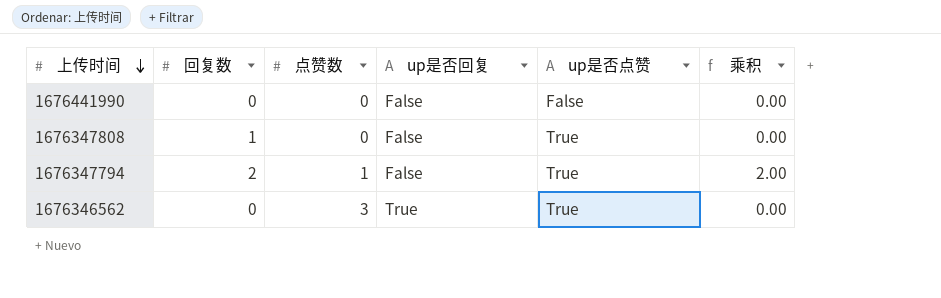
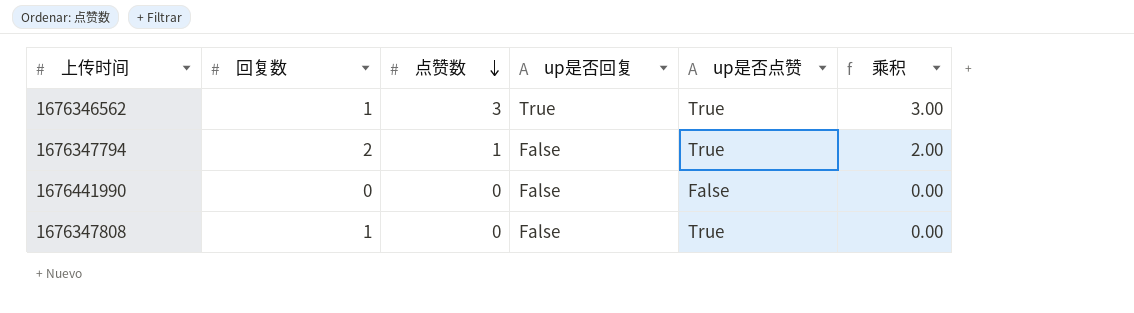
row order: 上传时间 descending -> 点赞数 descending
1676346562 | 回复数: 0 -> 1
1676346562 | 乘积: 0.00 -> 3.00

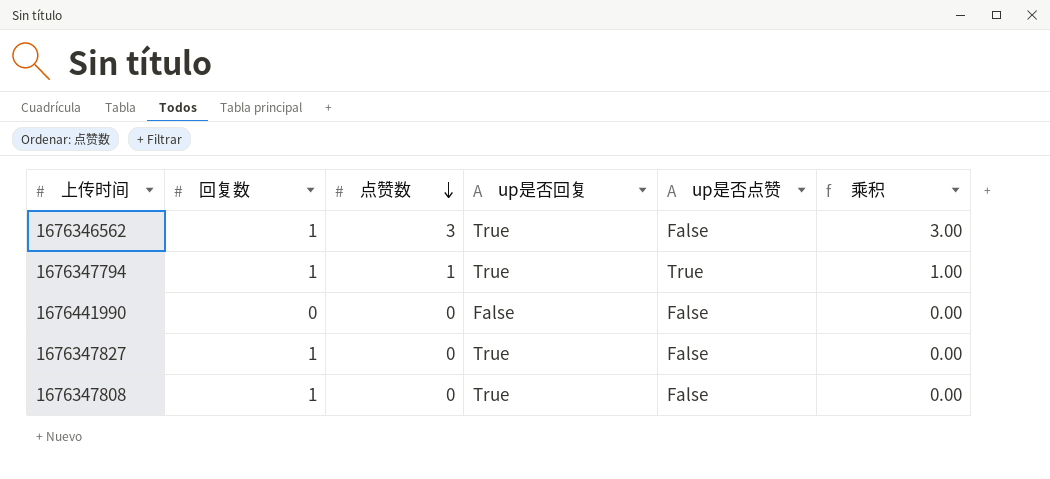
1676346562 | up是否点赞: True -> False
1676347794 | 回复数: 2 -> 1
1676347794 | up是否回复: False -> True
1676347794 | 乘积: 2.00 -> 1.00
row 1676347827: none -> 1 | 0 | True | False | 0.00
1676347808 | up是否回复: False -> True
1676347808 | up是否点赞: True -> False

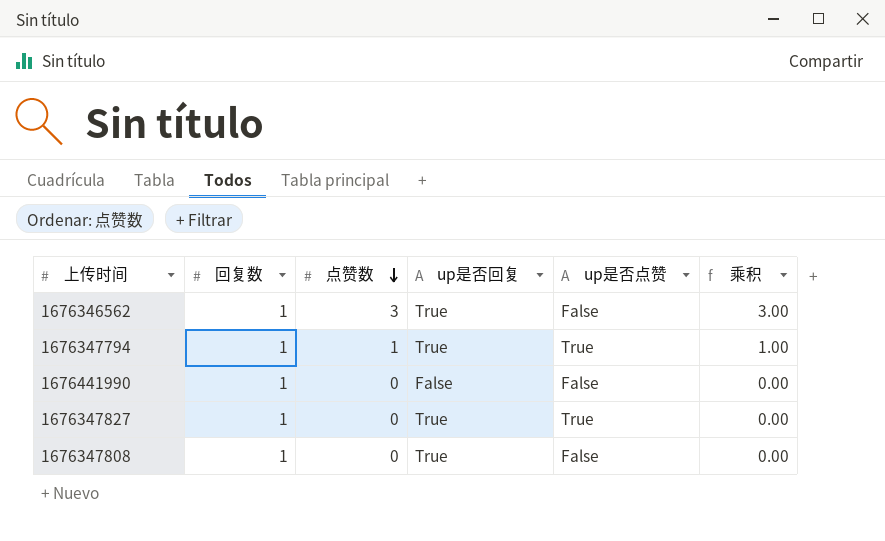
1676441990 | 回复数: 0 -> 1
1676347827 | up是否点赞: False -> True

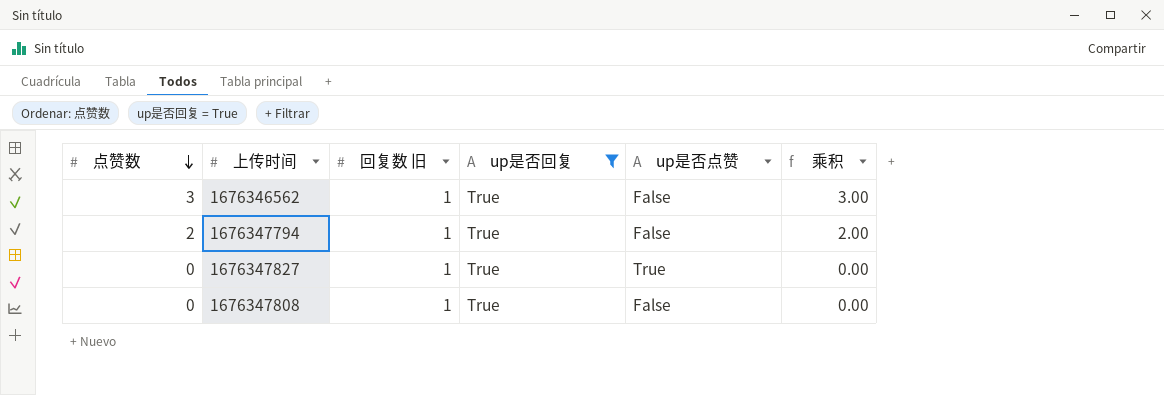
filter: none -> up是否回复 = True
column 点赞数 | position: 3 -> 1
column name: 回复数 -> 回复数 旧
1676347794 | 点赞数: 1 -> 2
1676347794 | up是否点赞: True -> False
1676347794 | 乘积: 1.00 -> 2.00

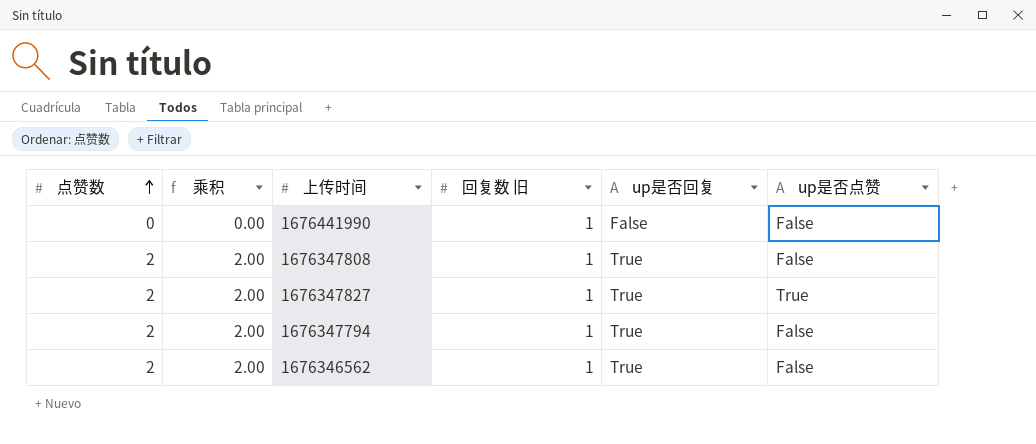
filter: up是否回复 = True -> none
row order: 点赞数 descending -> 点赞数 ascending
column 乘积 | position: 6 -> 2
1676347808 | 点赞数: 0 -> 2
1676347808 | 乘积: 0.00 -> 2.00
1676347827 | 点赞数: 0 -> 2
1676347827 | 乘积: 0.00 -> 2.00
1676346562 | 点赞数: 3 -> 2
1676346562 | 乘积: 3.00 -> 2.00

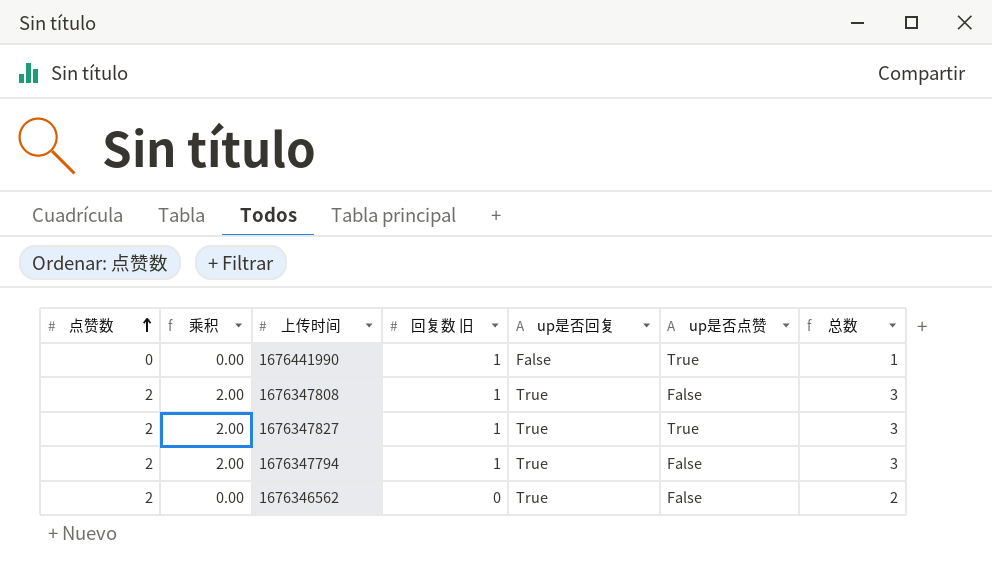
column 总数 | formula: none -> [点赞数] + [回复数 旧]
1676441990 | up是否点赞: False -> True
1676346562 | 乘积: 2.00 -> 0.00
1676346562 | 回复数 旧: 1 -> 0

